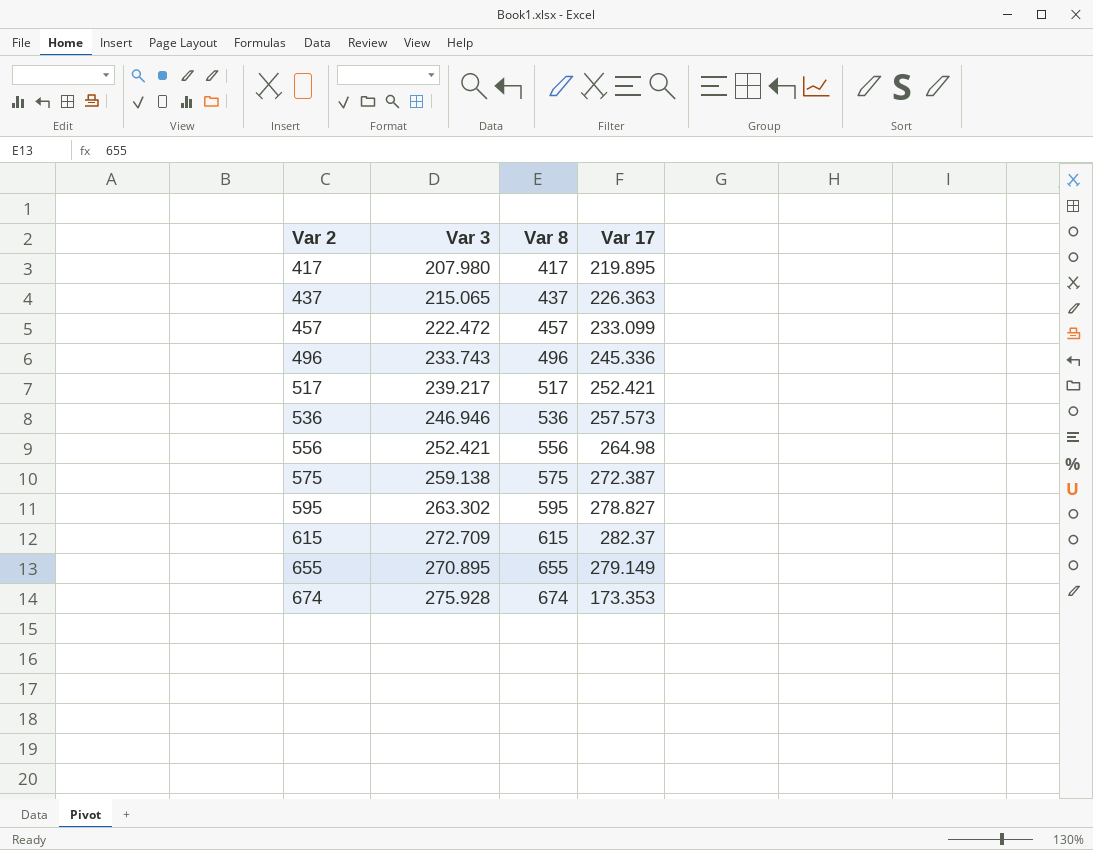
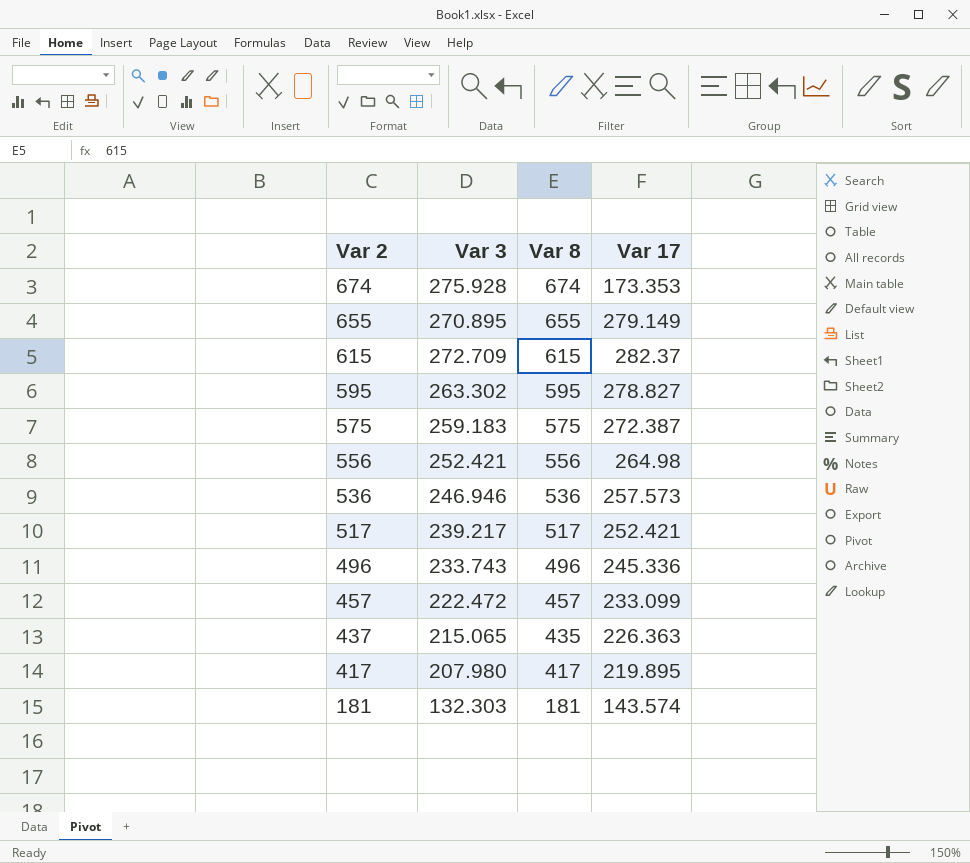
row order: Var 2 ascending -> Var 2 descending
575 | Var 3: 259.138 -> 259.183
437 | Var 8: 437 -> 435
row 181: none -> 132.303 | 181 | 143.574

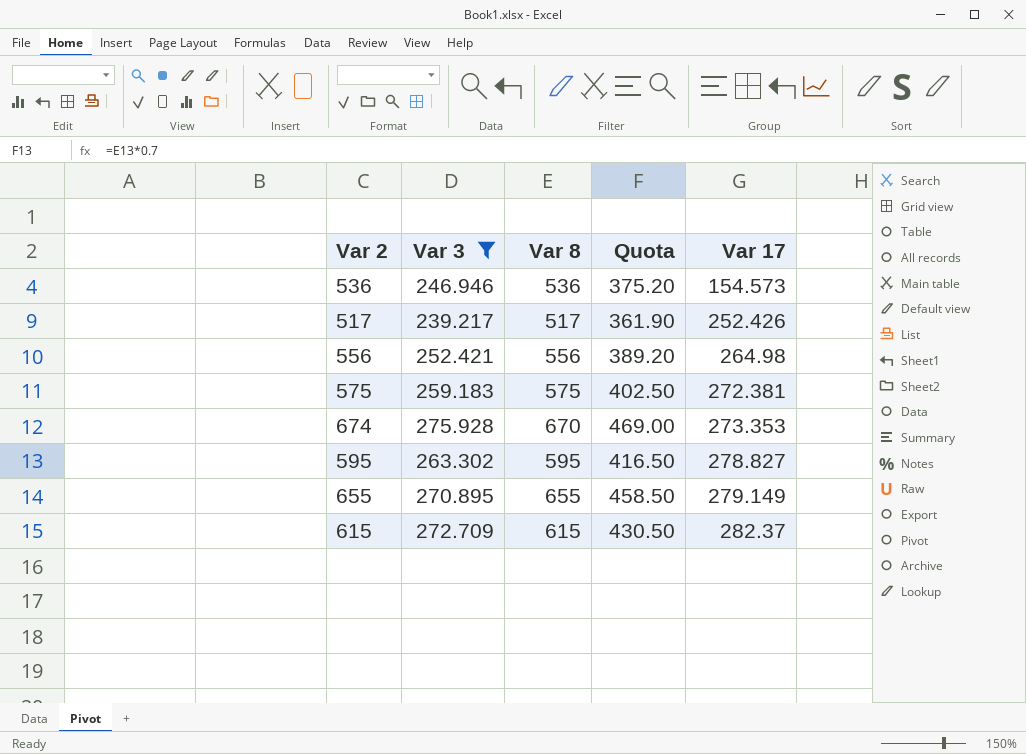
filter: none -> Var 3 >= 239.217
row order: Var 2 descending -> Var 17 ascending
column Quota | formula: none -> [Var 8] * 0.7
536 | Var 17: 257.573 -> 154.573
517 | Var 17: 252.421 -> 252.426
575 | Var 17: 272.387 -> 272.381
674 | Var 8: 674 -> 670
674 | Var 17: 173.353 -> 273.353

